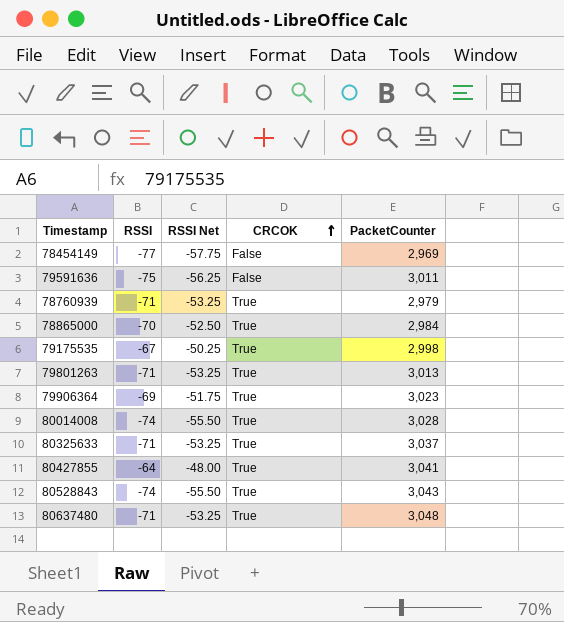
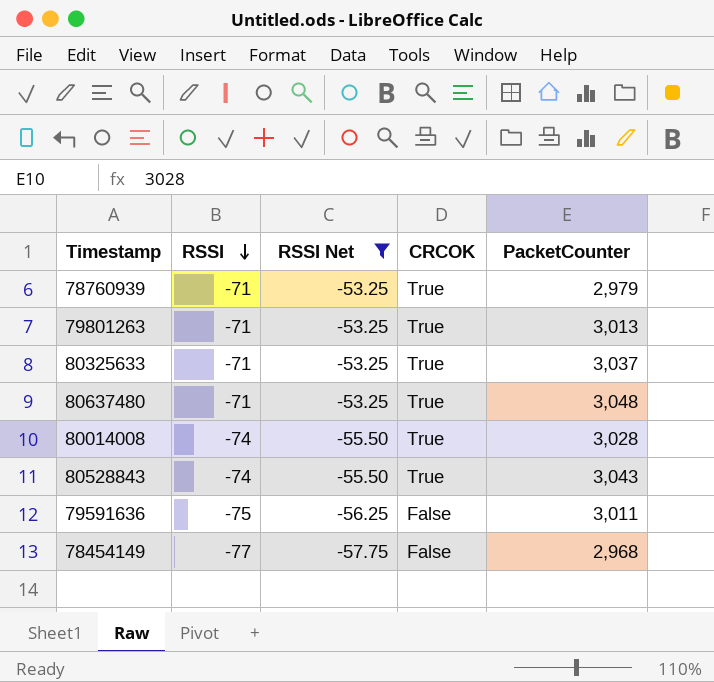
filter: none -> RSSI Net <= -53.25
row order: CRCOK ascending -> RSSI descending
78454149 | PacketCounter: 2,969 -> 2,968

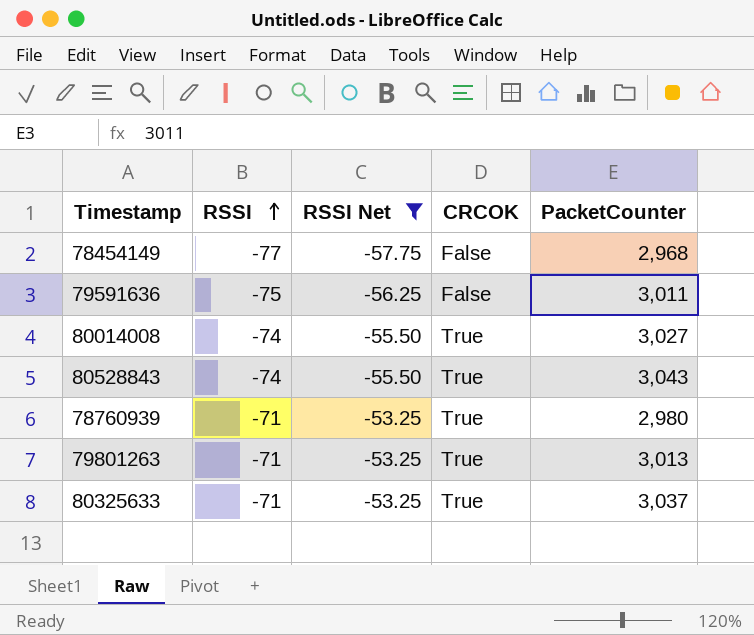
row order: RSSI descending -> RSSI ascending
row 80637480: -71 | -53.25 | True | 3,048 -> none
80014008 | PacketCounter: 3,028 -> 3,027
78760939 | PacketCounter: 2,979 -> 2,980

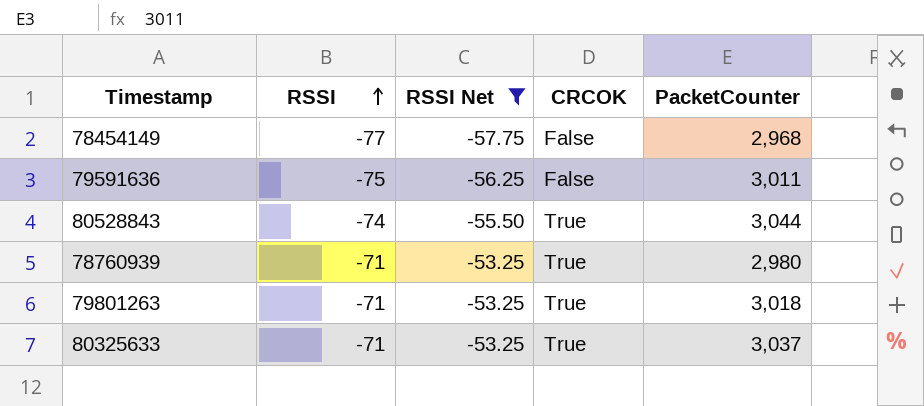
row 80014008: -74 | -55.50 | True | 3,027 -> none
80528843 | PacketCounter: 3,043 -> 3,044
79801263 | PacketCounter: 3,013 -> 3,018

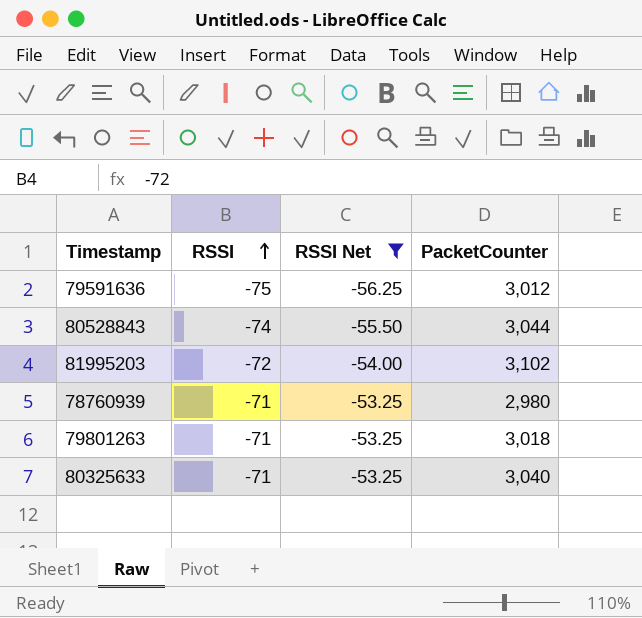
column CRCOK | position: 4 -> none
row 78454149: -77 | -57.75 | False | 2,968 -> none
79591636 | PacketCounter: 3,011 -> 3,012
row 81995203: none -> -72 | -54.00 | 3,102
80325633 | PacketCounter: 3,037 -> 3,040

